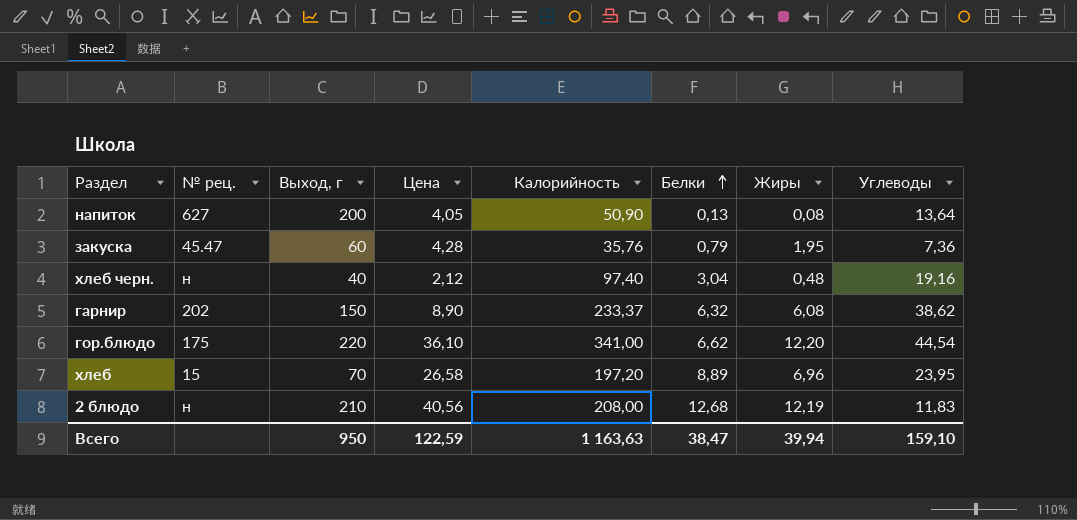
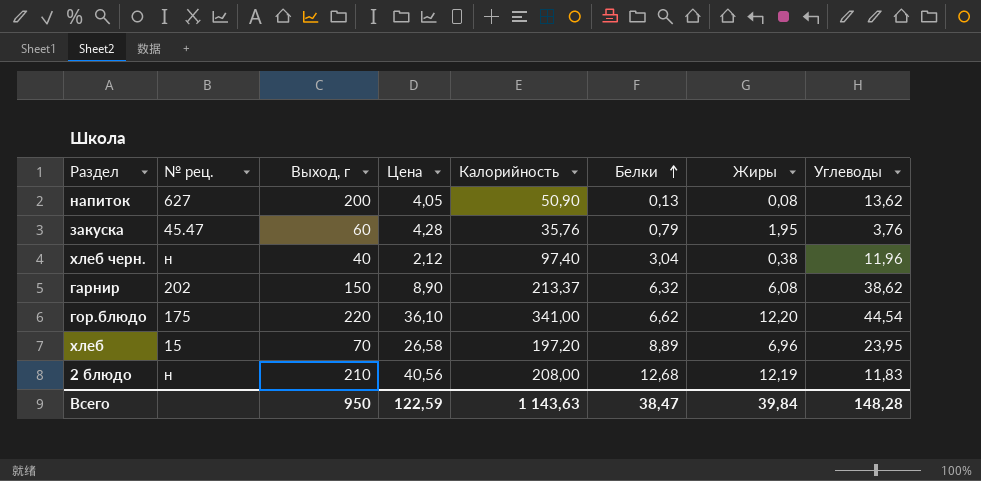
напиток | Углеводы: 13,64 -> 13,62
закуска | Углеводы: 7,36 -> 3,76
хлеб черн. | Жиры: 0,48 -> 0,38
хлеб черн. | Углеводы: 19,16 -> 11,96
гарнир | Калорийность: 233,37 -> 213,37
Всего | Калорийность: 1 163,63 -> 1 143,63
Всего | Жиры: 39,94 -> 39,84
Всего | Углеводы: 159,10 -> 148,28

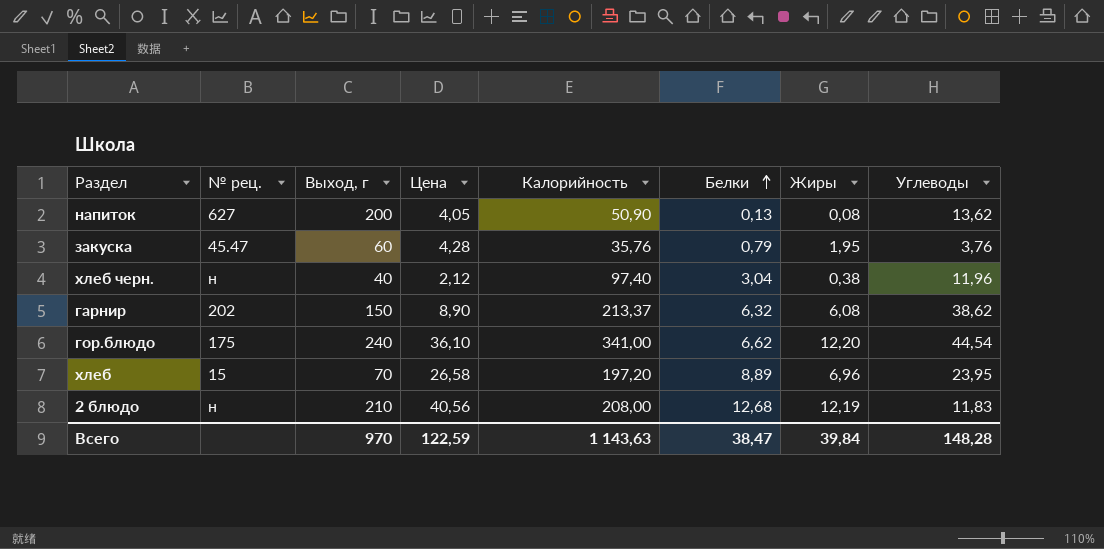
гор.блюдо | Выход, г: 220 -> 240
Всего | Выход, г: 950 -> 970

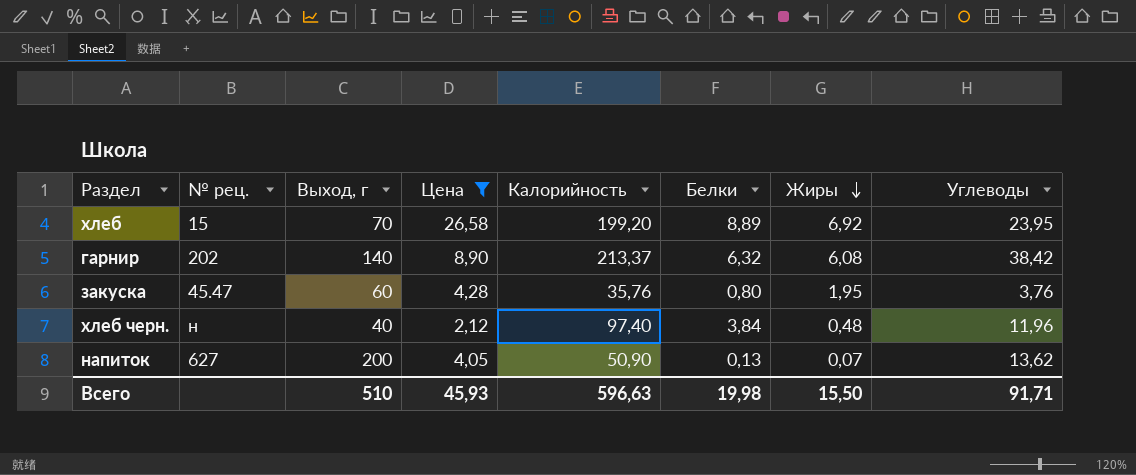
filter: none -> Цена <= 26,58
row order: Белки ascending -> Жиры descending
хлеб | Калорийность: 197,20 -> 199,20
хлеб | Жиры: 6,96 -> 6,92
гарнир | Выход, г: 150 -> 140
гарнир | Углеводы: 38,62 -> 38,42
закуска | Белки: 0,79 -> 0,80
хлеб черн. | Белки: 3,04 -> 3,84
хлеб черн. | Жиры: 0,38 -> 0,48
напиток | Жиры: 0,08 -> 0,07
Всего | Выход, г: 970 -> 510
Всего | Цена: 122,59 -> 45,93
Всего | Калорийность: 1 143,63 -> 596,63
Всего | Белки: 38,47 -> 19,98
Всего | Жиры: 39,84 -> 15,50
Всего | Углеводы: 148,28 -> 91,71

